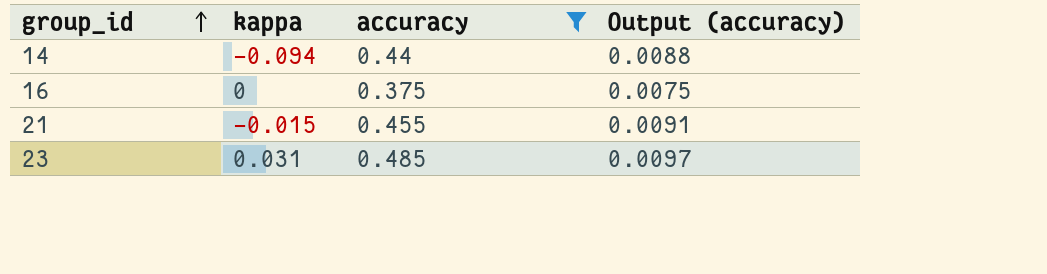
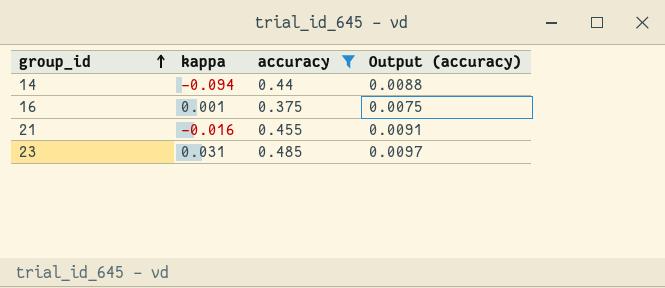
16 | kappa: 0 -> 0.001
21 | kappa: -0.015 -> -0.016

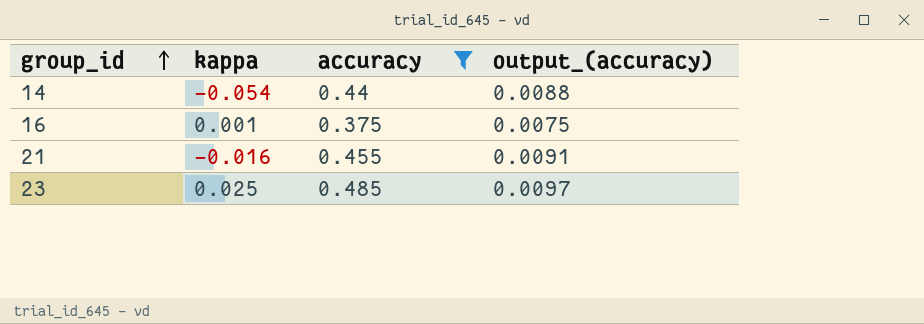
column name: Output (accuracy) -> output_(accuracy)
14 | kappa: -0.094 -> -0.054
23 | kappa: 0.031 -> 0.025

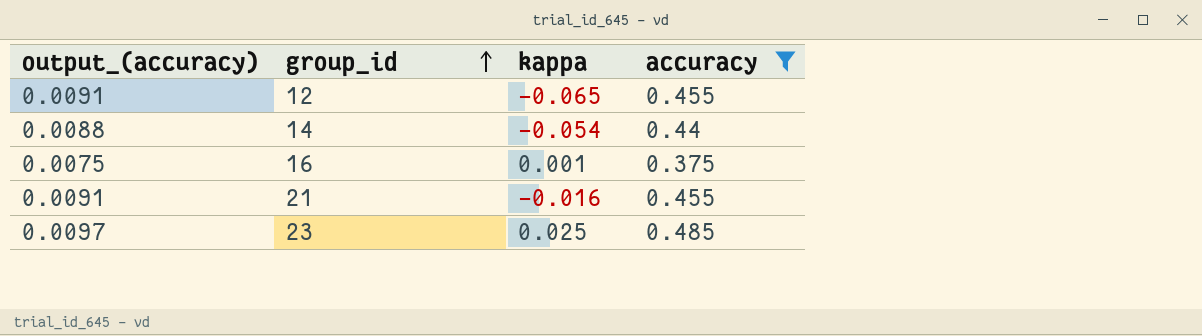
column output_(accuracy) | position: 4 -> 1
row 12: none -> 0.0091 | -0.065 | 0.455

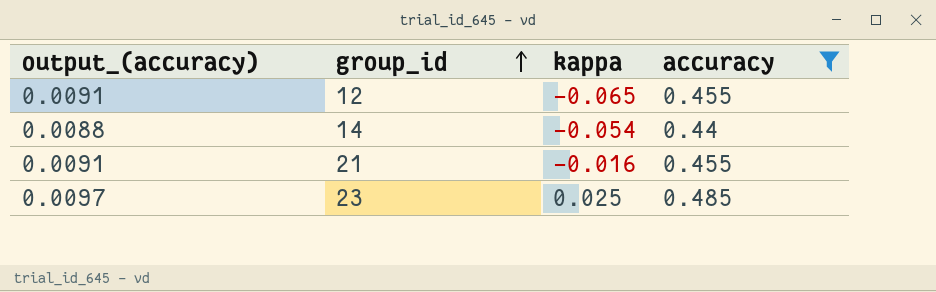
row 16: 0.0075 | 0.001 | 0.375 -> none

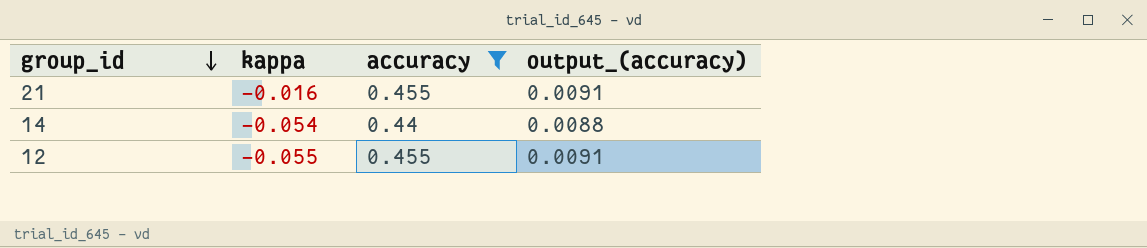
row order: group_id ascending -> group_id descending
column output_(accuracy) | position: 1 -> 4
row 23: 0.0097 | 0.025 | 0.485 -> none
12 | kappa: -0.065 -> -0.055

